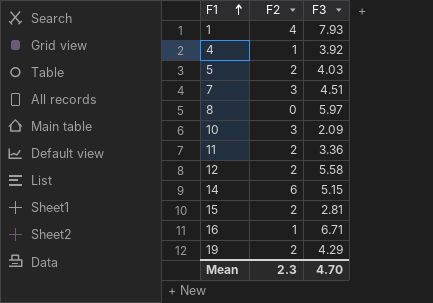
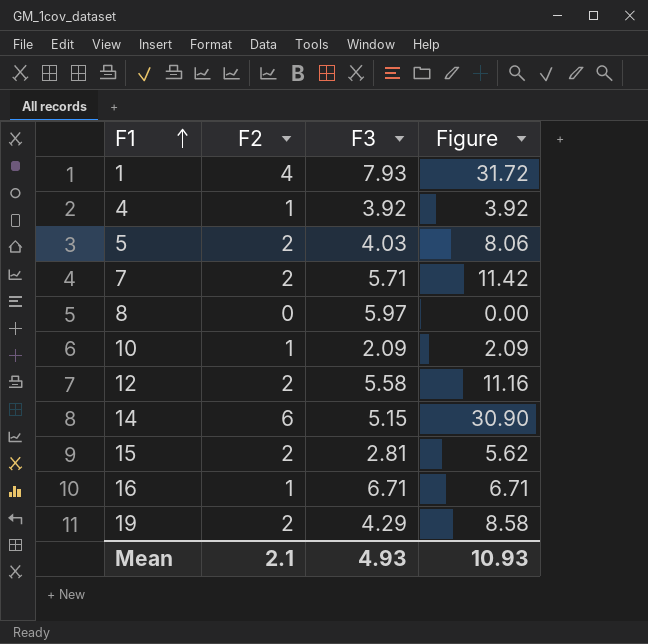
column Figure | formula: none -> [F2] * [F3]
row 11: 2 | 3.36 -> none
7 | F2: 3 -> 2
7 | F3: 4.51 -> 5.71
10 | F2: 3 -> 1
Mean | F2: 2.3 -> 2.1
Mean | F3: 4.70 -> 4.93

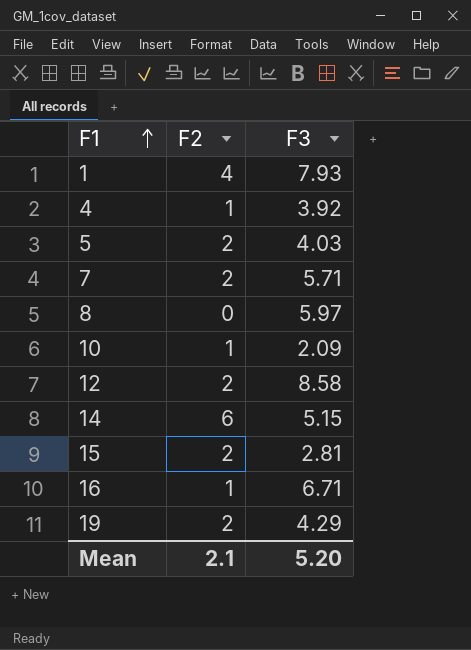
column Figure | formula: [F2] * [F3] -> none
12 | F3: 5.58 -> 8.58
Mean | F3: 4.93 -> 5.20

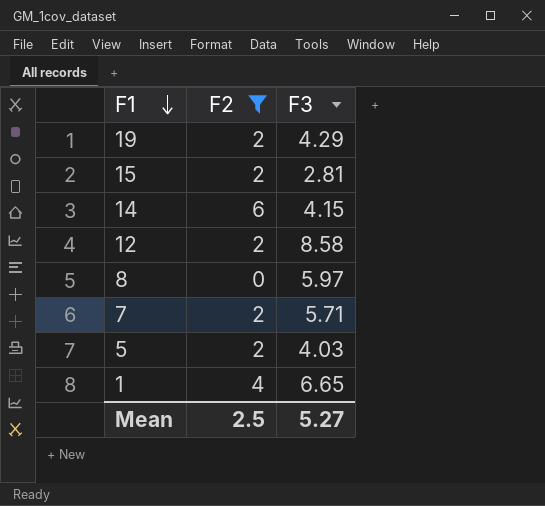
filter: none -> F2 != 1
row order: F1 ascending -> F1 descending
14 | F3: 5.15 -> 4.15
1 | F3: 7.93 -> 6.65
Mean | F2: 2.1 -> 2.5
Mean | F3: 5.20 -> 5.27

